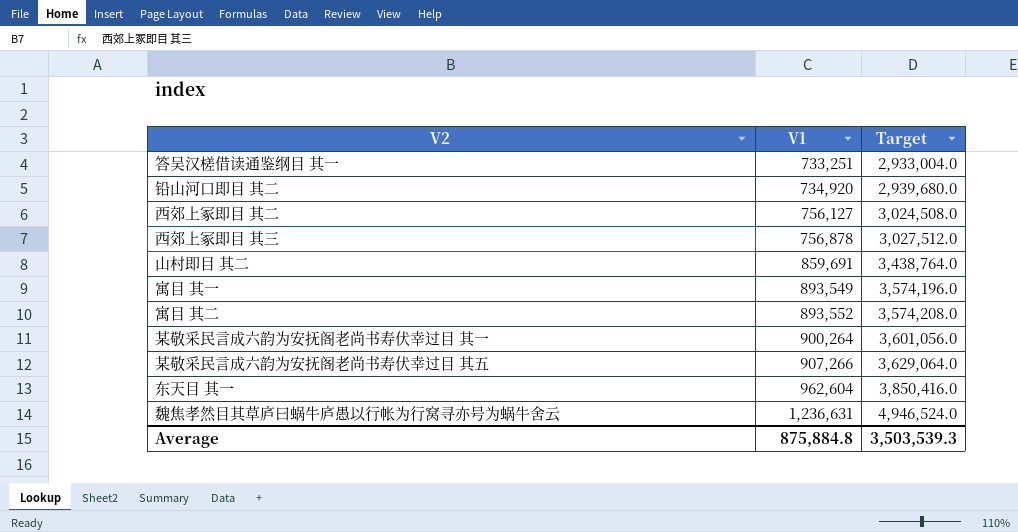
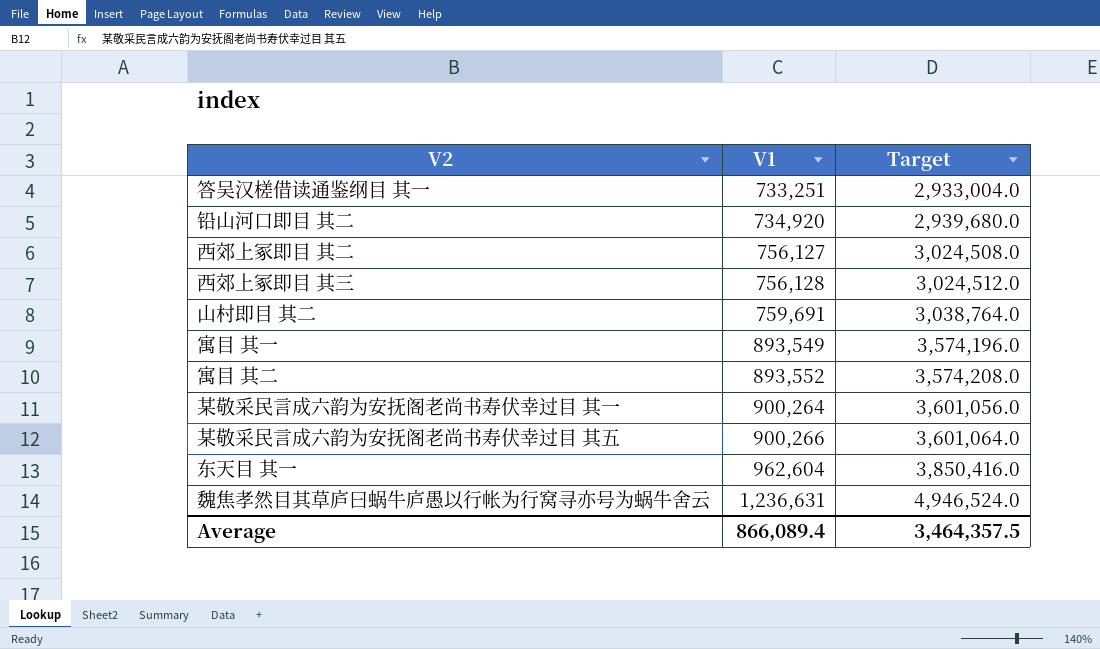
西郊上冢即目 其三 | V1: 756,878 -> 756,128
西郊上冢即目 其三 | Target: 3,027,512.0 -> 3,024,512.0
山村即目 其二 | V1: 859,691 -> 759,691
山村即目 其二 | Target: 3,438,764.0 -> 3,038,764.0
某敬采民言成六韵为安抚阁老尚书寿伏幸过目 其五 | V1: 907,266 -> 900,266
某敬采民言成六韵为安抚阁老尚书寿伏幸过目 其五 | Target: 3,629,064.0 -> 3,601,064.0
Average | V1: 875,884.8 -> 866,089.4
Average | Target: 3,503,539.3 -> 3,464,357.5

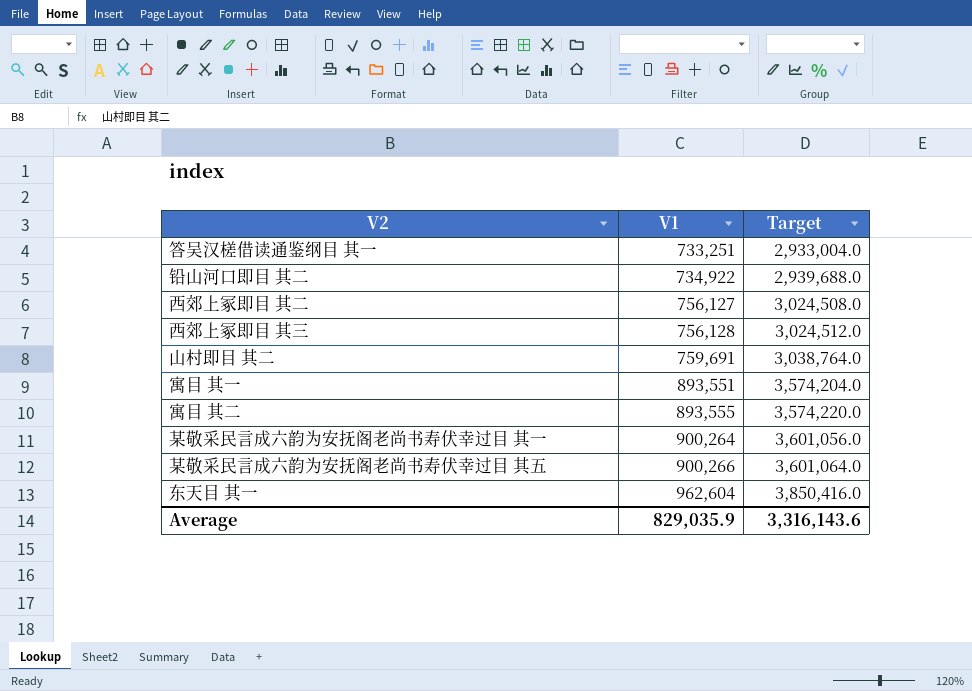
row 魏焦孝然目其草庐曰蜗牛庐愚以行帐为行窝寻亦号为蜗牛舍云: 1,236,631 | 4,946,524.0 -> none
铅山河口即目 其二 | V1: 734,920 -> 734,922
铅山河口即目 其二 | Target: 2,939,680.0 -> 2,939,688.0
寓目 其一 | V1: 893,549 -> 893,551
寓目 其一 | Target: 3,574,196.0 -> 3,574,204.0
寓目 其二 | V1: 893,552 -> 893,555
寓目 其二 | Target: 3,574,208.0 -> 3,574,220.0
Average | V1: 866,089.4 -> 829,035.9
Average | Target: 3,464,357.5 -> 3,316,143.6

